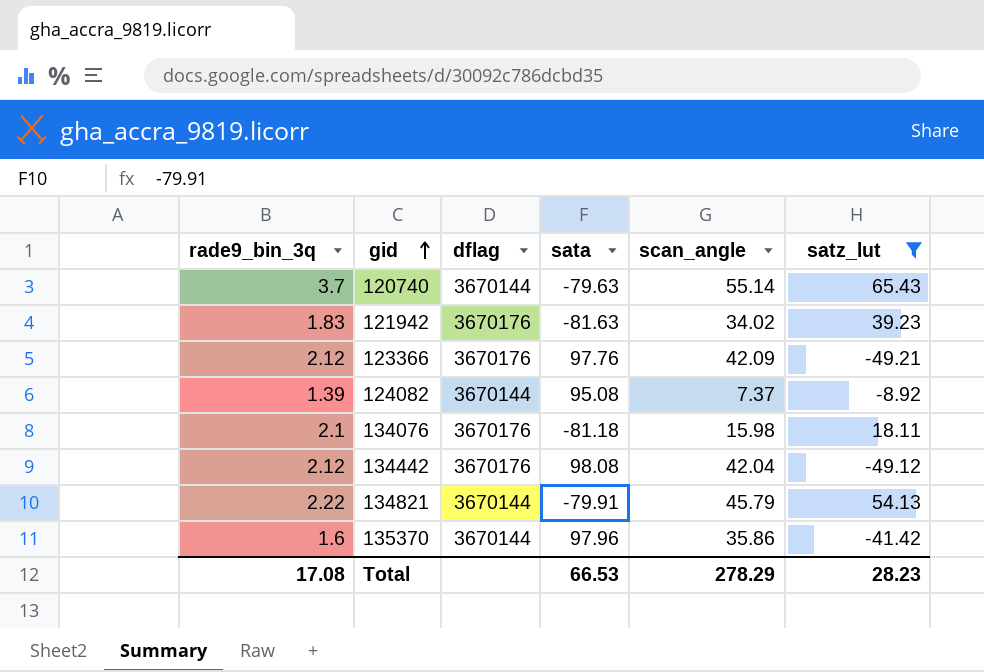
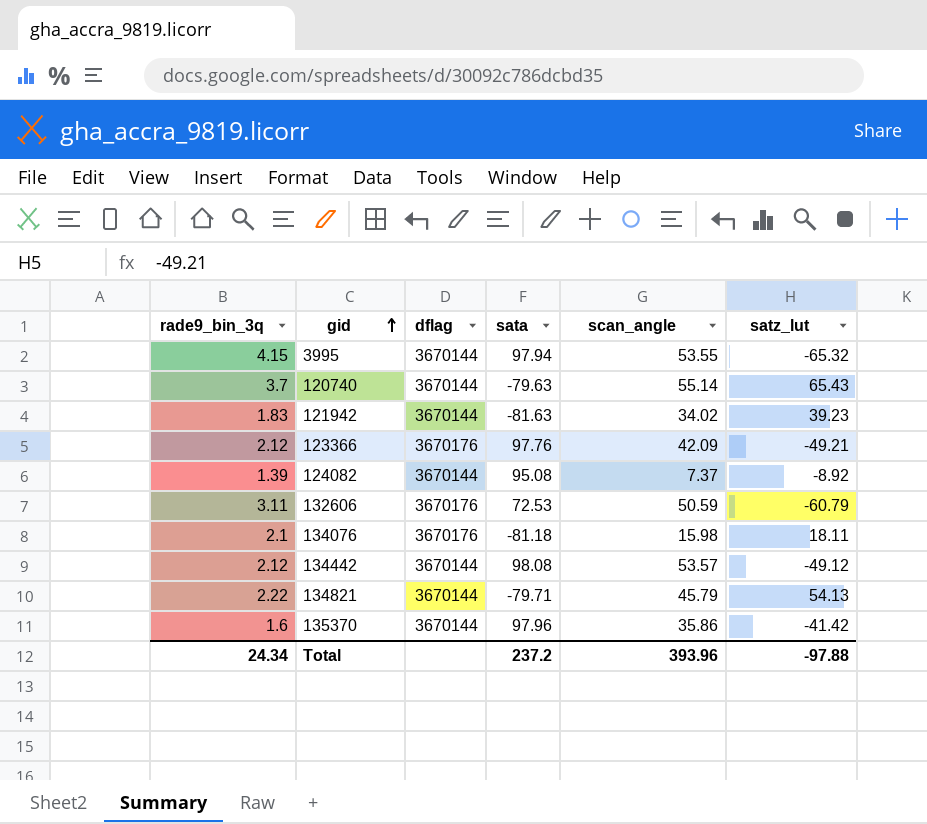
filter: satz_lut >= -49.21 -> none
121942 | dflag: 3670176 -> 3670144
134442 | dflag: 3670176 -> 3670144
134442 | scan_angle: 42.04 -> 53.57
134821 | sata: -79.91 -> -79.71
Total | rade9_bin_3q: 17.08 -> 24.34
Total | sata: 66.53 -> 237.2
Total | scan_angle: 278.29 -> 393.96
Total | satz_lut: 28.23 -> -97.88

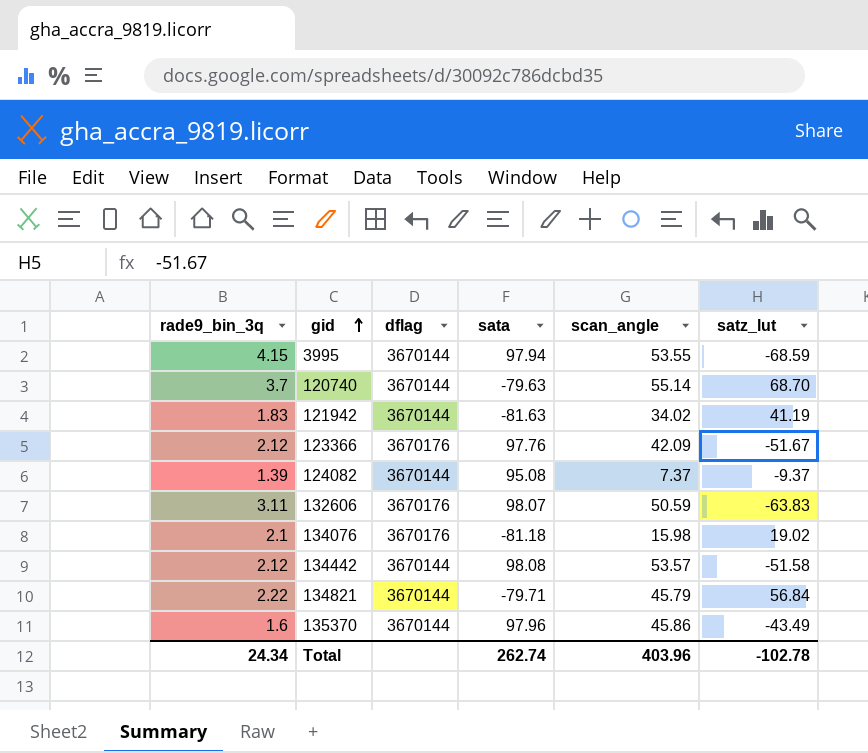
3995 | satz_lut: -65.32 -> -68.59
120740 | satz_lut: 65.43 -> 68.70
121942 | satz_lut: 39.23 -> 41.19
123366 | satz_lut: -49.21 -> -51.67
124082 | satz_lut: -8.92 -> -9.37
132606 | sata: 72.53 -> 98.07
132606 | satz_lut: -60.79 -> -63.83
134076 | satz_lut: 18.11 -> 19.02
134442 | satz_lut: -49.12 -> -51.58
134821 | satz_lut: 54.13 -> 56.84
135370 | scan_angle: 35.86 -> 45.86
135370 | satz_lut: -41.42 -> -43.49
Total | sata: 237.2 -> 262.74
Total | scan_angle: 393.96 -> 403.96
Total | satz_lut: -97.88 -> -102.78

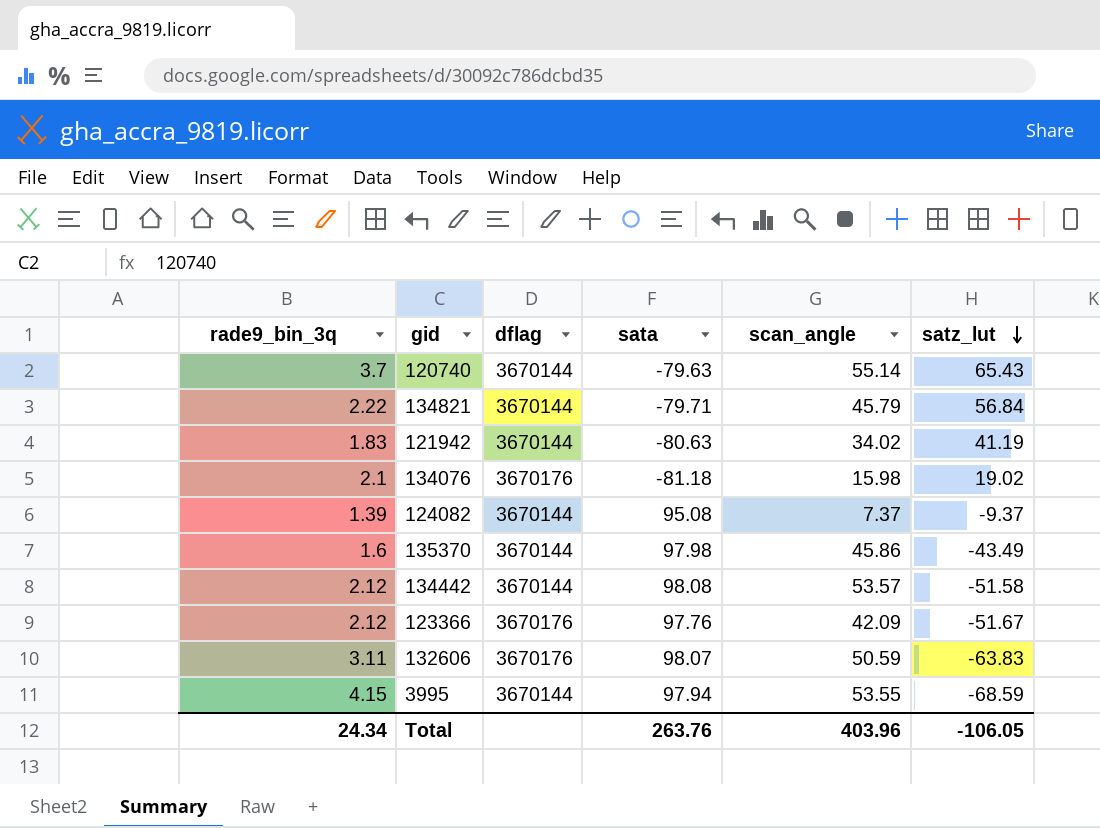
row order: gid ascending -> satz_lut descending
120740 | satz_lut: 68.70 -> 65.43
121942 | sata: -81.63 -> -80.63
135370 | sata: 97.96 -> 97.98
Total | sata: 262.74 -> 263.76
Total | satz_lut: -102.78 -> -106.05

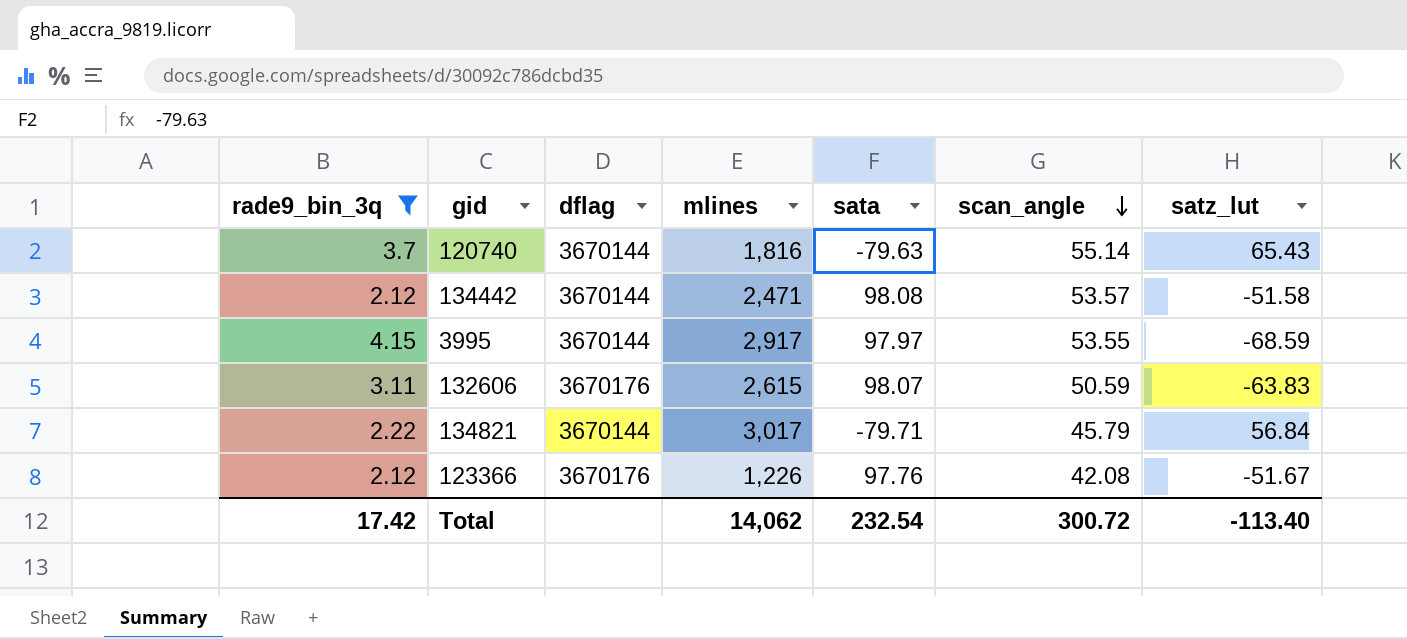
filter: none -> rade9_bin_3q >= 2.12
row order: satz_lut descending -> scan_angle descending
column mlines | position: none -> 4
3995 | sata: 97.94 -> 97.97
123366 | scan_angle: 42.09 -> 42.08
Total | rade9_bin_3q: 24.34 -> 17.42
Total | sata: 263.76 -> 232.54
Total | scan_angle: 403.96 -> 300.72
Total | satz_lut: -106.05 -> -113.40

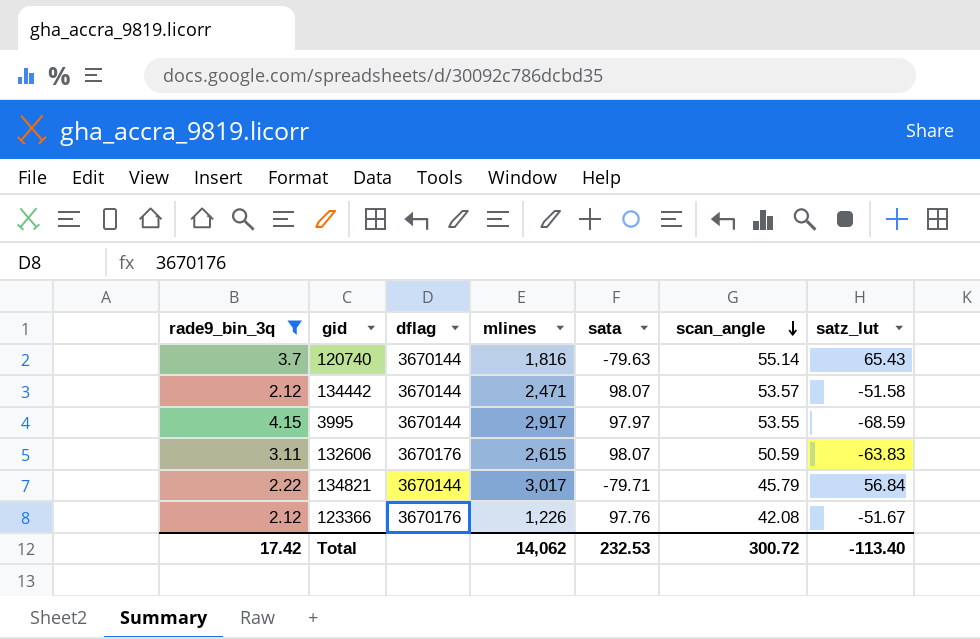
134442 | sata: 98.08 -> 98.07
Total | sata: 232.54 -> 232.53

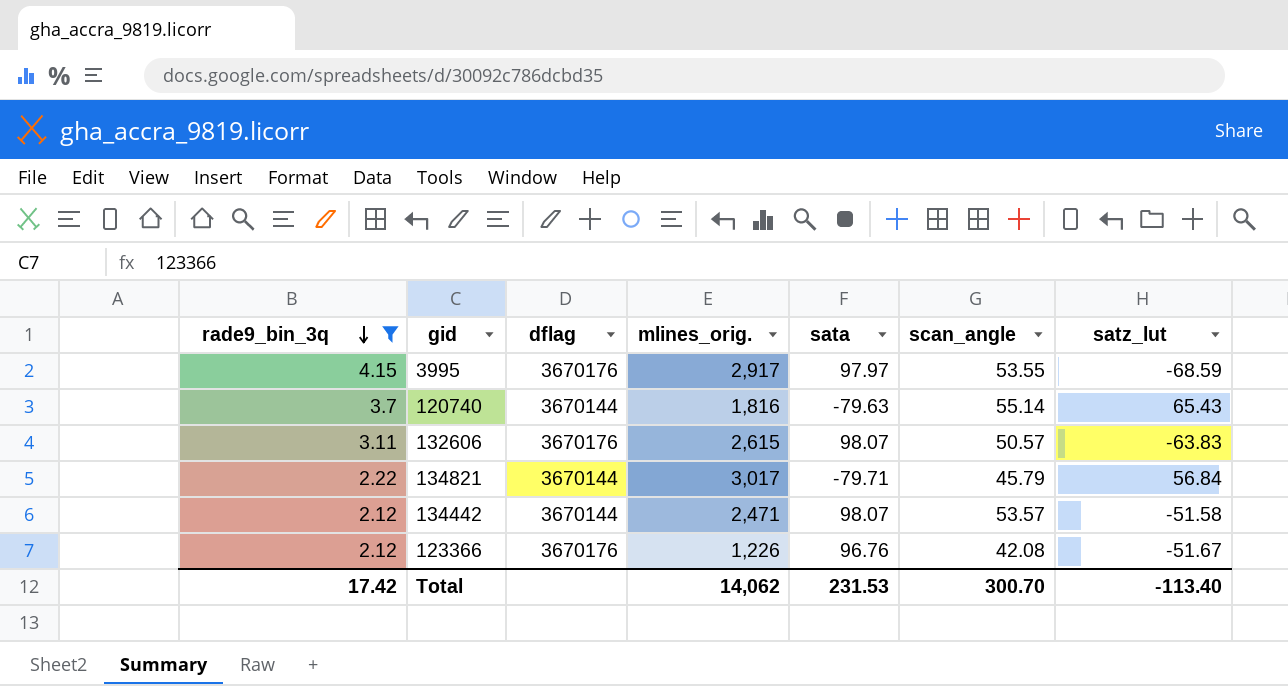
row order: scan_angle descending -> rade9_bin_3q descending
column name: mlines -> mlines_orig.
3995 | dflag: 3670144 -> 3670176
132606 | scan_angle: 50.59 -> 50.57
123366 | sata: 97.76 -> 96.76
Total | sata: 232.53 -> 231.53
Total | scan_angle: 300.72 -> 300.70

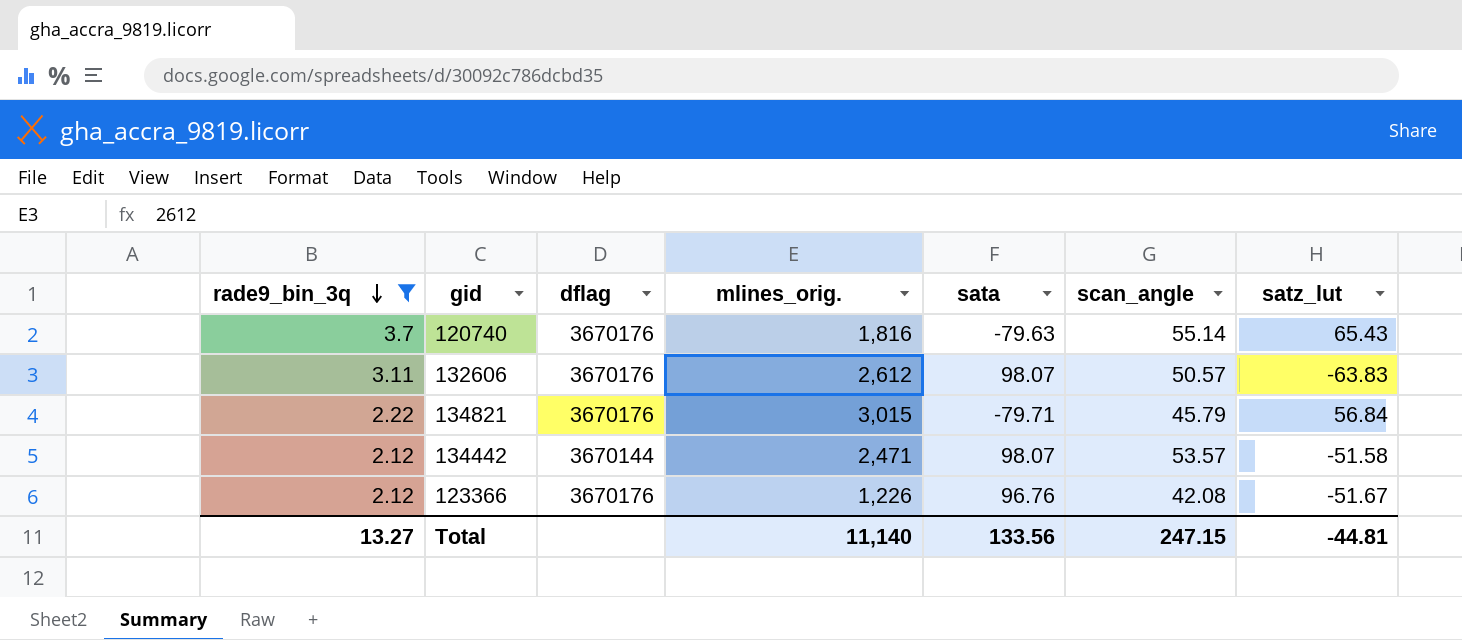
row 3995: 4.15 | 3670176 | 2,917 | 97.97 | 53.55 | -68.59 -> none
120740 | dflag: 3670144 -> 3670176
132606 | mlines_orig.: 2,615 -> 2,612
134821 | dflag: 3670144 -> 3670176
134821 | mlines_orig.: 3,017 -> 3,015
Total | rade9_bin_3q: 17.42 -> 13.27
Total | mlines_orig.: 14,062 -> 11,140
Total | sata: 231.53 -> 133.56
Total | scan_angle: 300.70 -> 247.15
Total | satz_lut: -113.40 -> -44.81

